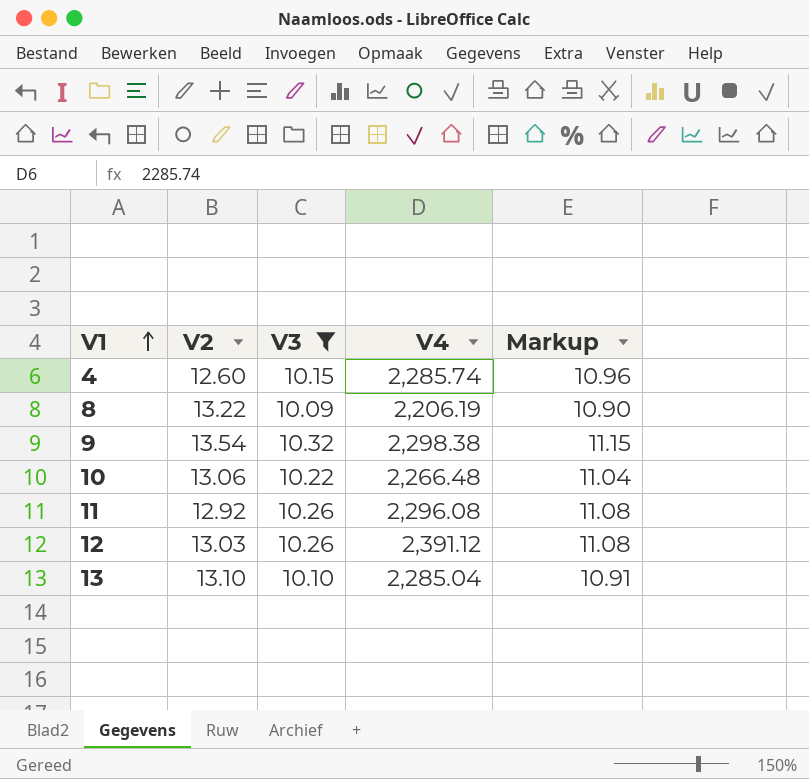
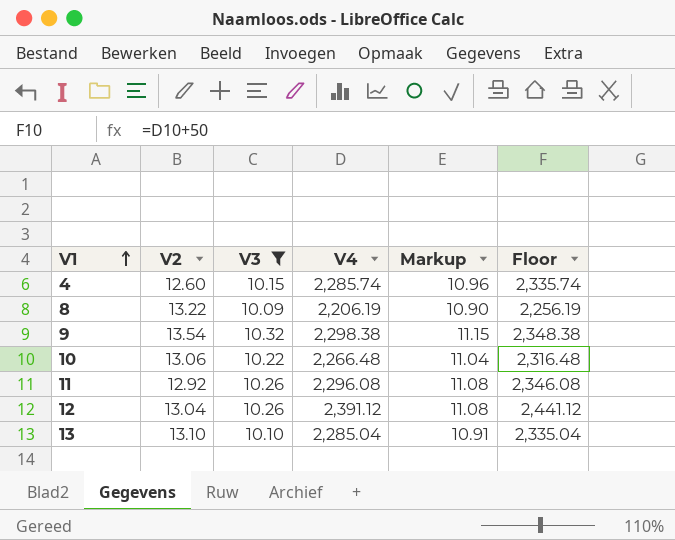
column Floor | formula: none -> [V4] + 50
12 | V2: 13.03 -> 13.04

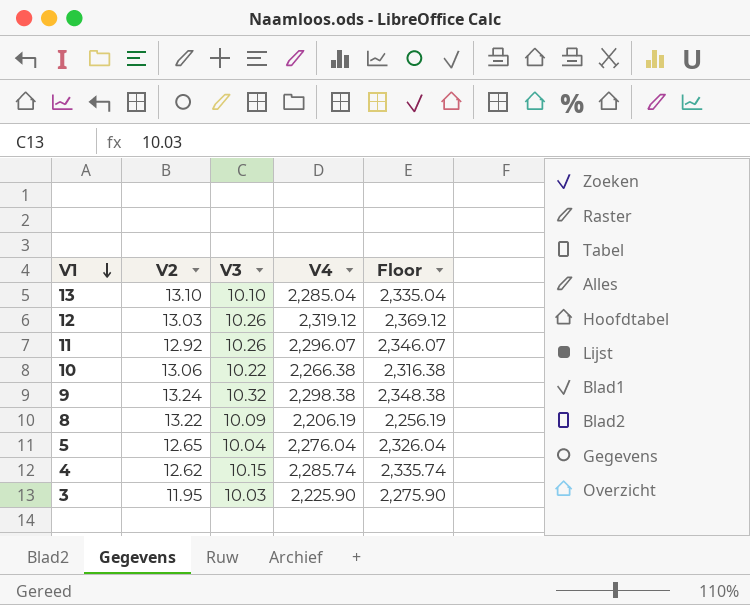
filter: V3 >= 10.09 -> none
row order: V1 ascending -> V1 descending
column Markup | formula: [V3] * 1.08 -> none
12 | V2: 13.04 -> 13.03
12 | V4: 2,391.12 -> 2,319.12
12 | Floor: 2,441.12 -> 2,369.12
11 | V4: 2,296.08 -> 2,296.07
11 | Floor: 2,346.08 -> 2,346.07
10 | V4: 2,266.48 -> 2,266.38
10 | Floor: 2,316.48 -> 2,316.38
9 | V2: 13.54 -> 13.24
4 | V2: 12.60 -> 12.62

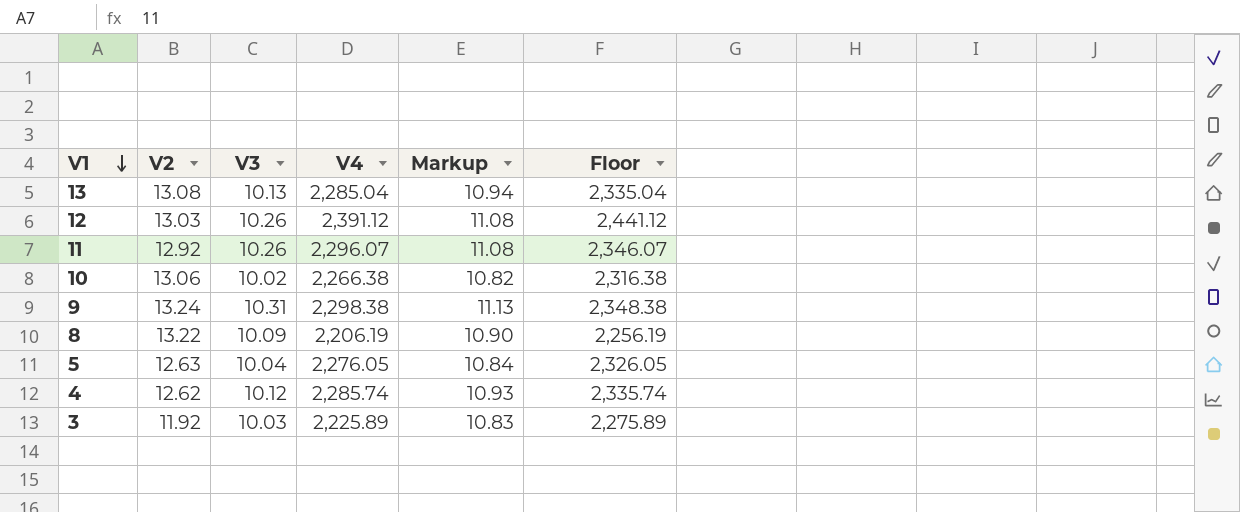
column Markup | formula: none -> [V3] * 1.08
13 | V2: 13.10 -> 13.08
13 | V3: 10.10 -> 10.13
12 | V4: 2,319.12 -> 2,391.12
12 | Floor: 2,369.12 -> 2,441.12
10 | V3: 10.22 -> 10.02
9 | V3: 10.32 -> 10.31
5 | V2: 12.65 -> 12.63
5 | V4: 2,276.04 -> 2,276.05
5 | Floor: 2,326.04 -> 2,326.05
4 | V3: 10.15 -> 10.12
3 | V2: 11.95 -> 11.92
3 | V4: 2,225.90 -> 2,225.89
3 | Floor: 2,275.90 -> 2,275.89

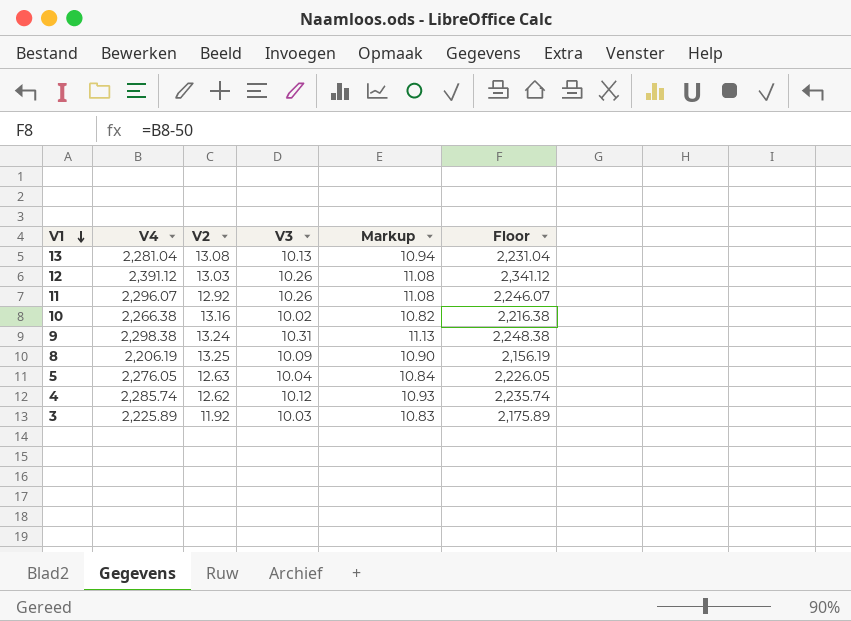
column V4 | position: 4 -> 2
column Floor | formula: [V4] + 50 -> [V4] - 50
13 | V4: 2,285.04 -> 2,281.04
10 | V2: 13.06 -> 13.16
8 | V2: 13.22 -> 13.25

